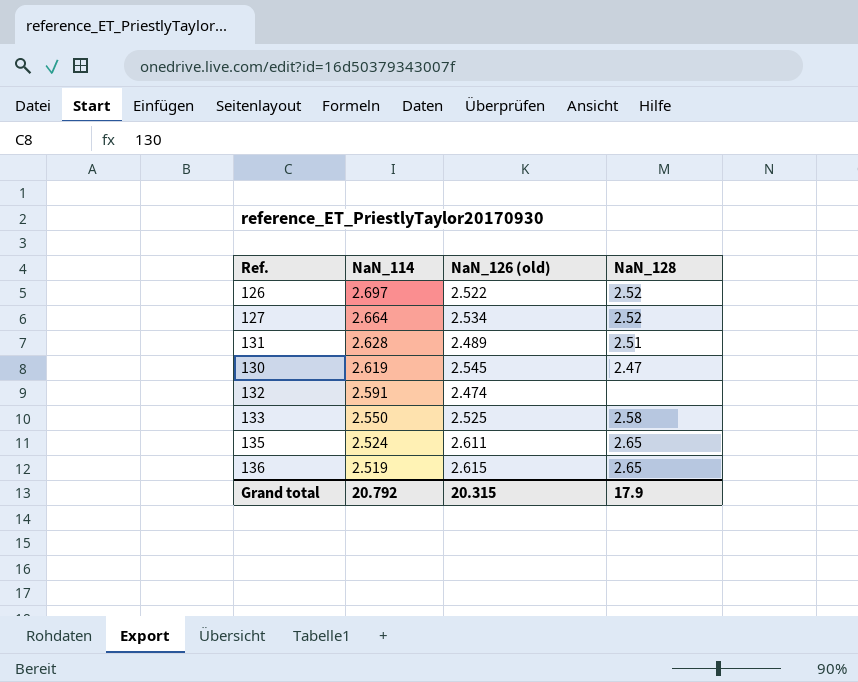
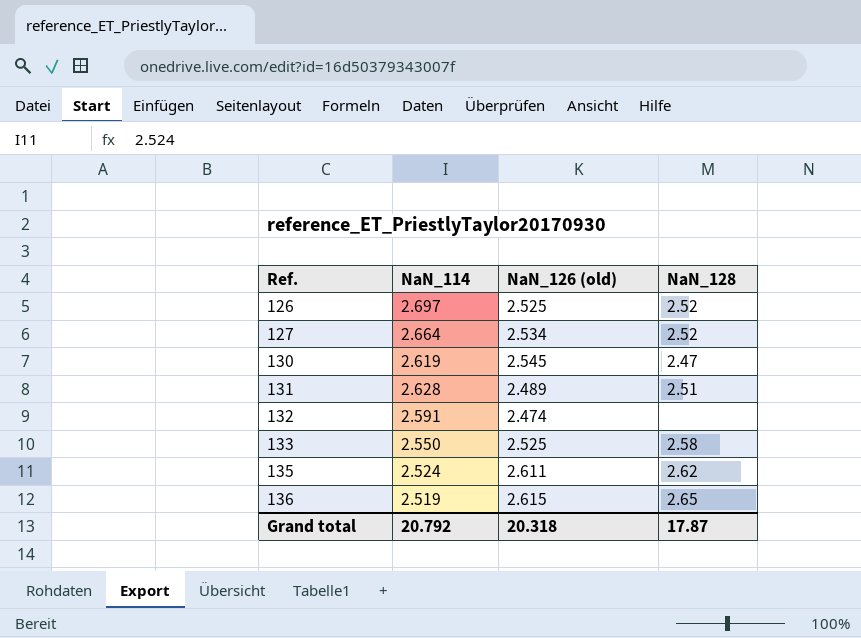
row order: NaN_114 descending -> Ref. ascending
126 | NaN_126 (old): 2.522 -> 2.525
135 | NaN_128: 2.65 -> 2.62
Grand total | NaN_126 (old): 20.315 -> 20.318
Grand total | NaN_128: 17.9 -> 17.87

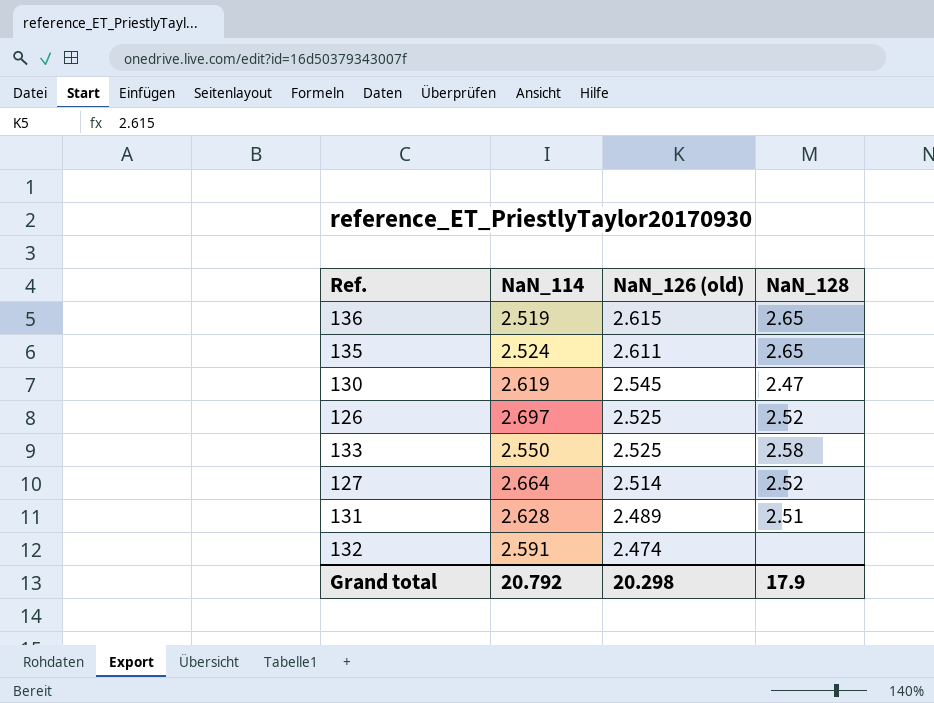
row order: Ref. ascending -> NaN_126 (old) descending
135 | NaN_128: 2.62 -> 2.65
127 | NaN_126 (old): 2.534 -> 2.514
Grand total | NaN_126 (old): 20.318 -> 20.298
Grand total | NaN_128: 17.87 -> 17.9

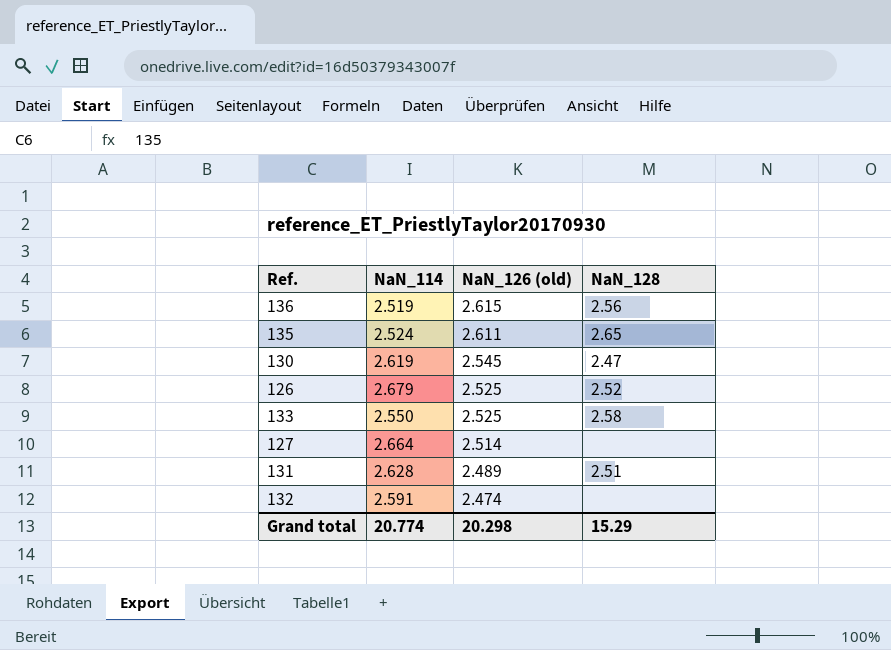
136 | NaN_128: 2.65 -> 2.56
126 | NaN_114: 2.697 -> 2.679
127 | NaN_128: 2.52 -> none
Grand total | NaN_114: 20.792 -> 20.774
Grand total | NaN_128: 17.9 -> 15.29

